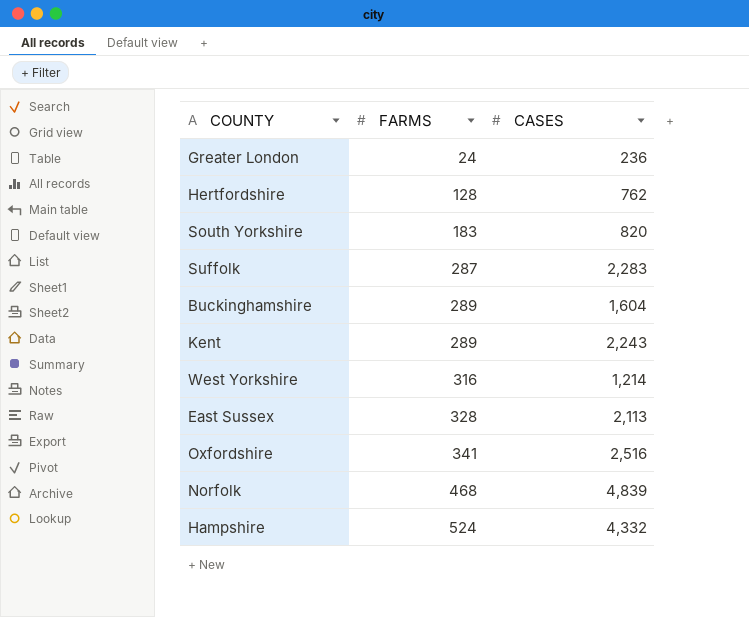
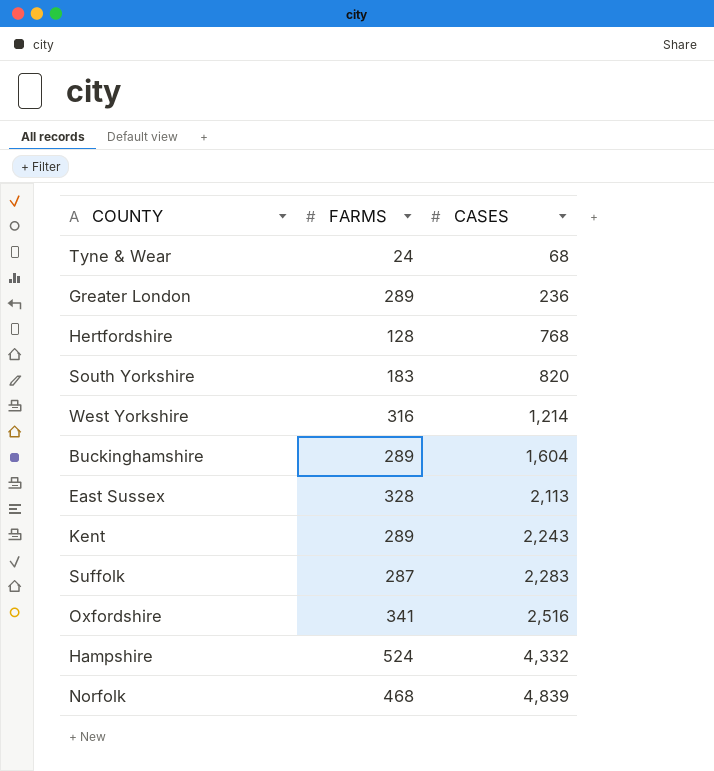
row order: FARMS ascending -> CASES ascending
row Tyne & Wear: none -> 24 | 68
Greater London | FARMS: 24 -> 289
Hertfordshire | CASES: 762 -> 768

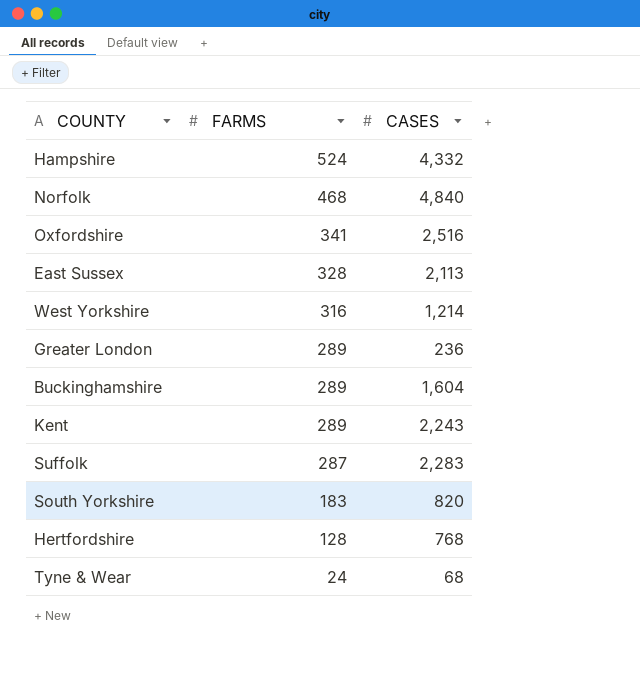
row order: CASES ascending -> FARMS descending
Norfolk | CASES: 4,839 -> 4,840

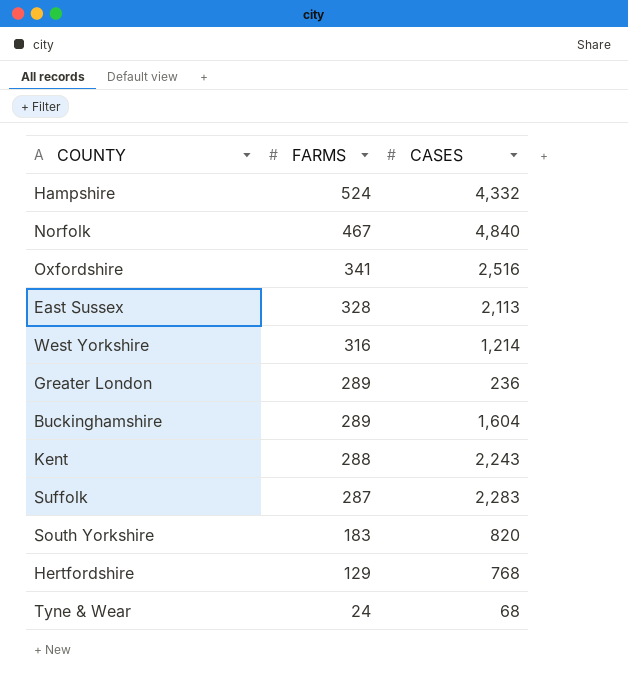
Norfolk | FARMS: 468 -> 467
Kent | FARMS: 289 -> 288
Hertfordshire | FARMS: 128 -> 129

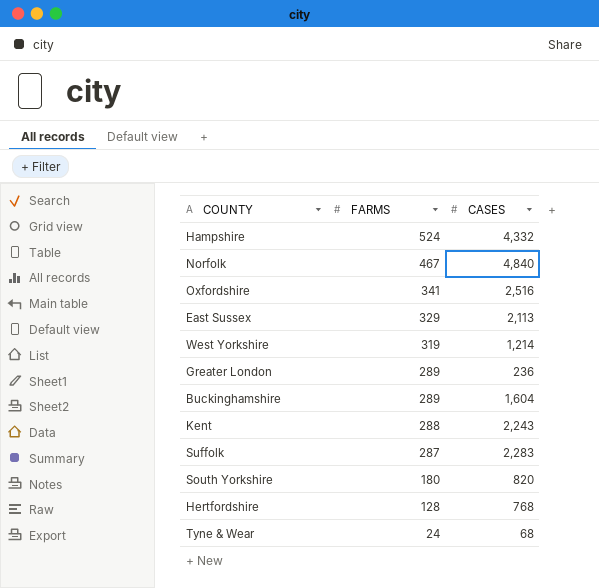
East Sussex | FARMS: 328 -> 329
West Yorkshire | FARMS: 316 -> 319
South Yorkshire | FARMS: 183 -> 180
Hertfordshire | FARMS: 129 -> 128

